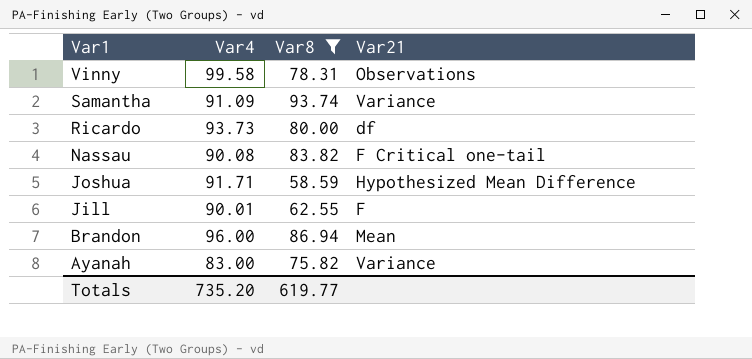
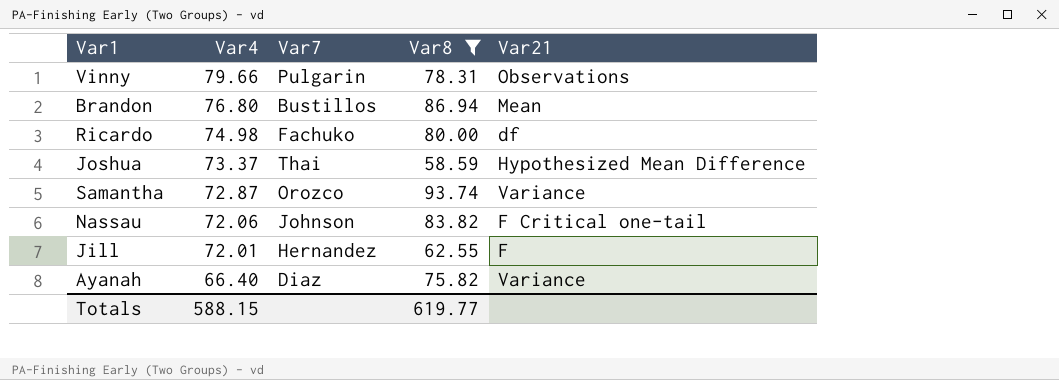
row order: Var1 descending -> Var4 descending
column Var7 | position: none -> 3
Vinny | Var4: 99.58 -> 79.66
Brandon | Var4: 96.00 -> 76.80
Ricardo | Var4: 93.73 -> 74.98
Joshua | Var4: 91.71 -> 73.37
Samantha | Var4: 91.09 -> 72.87
Nassau | Var4: 90.08 -> 72.06
Jill | Var4: 90.01 -> 72.01
Ayanah | Var4: 83.00 -> 66.40
Totals | Var4: 735.20 -> 588.15

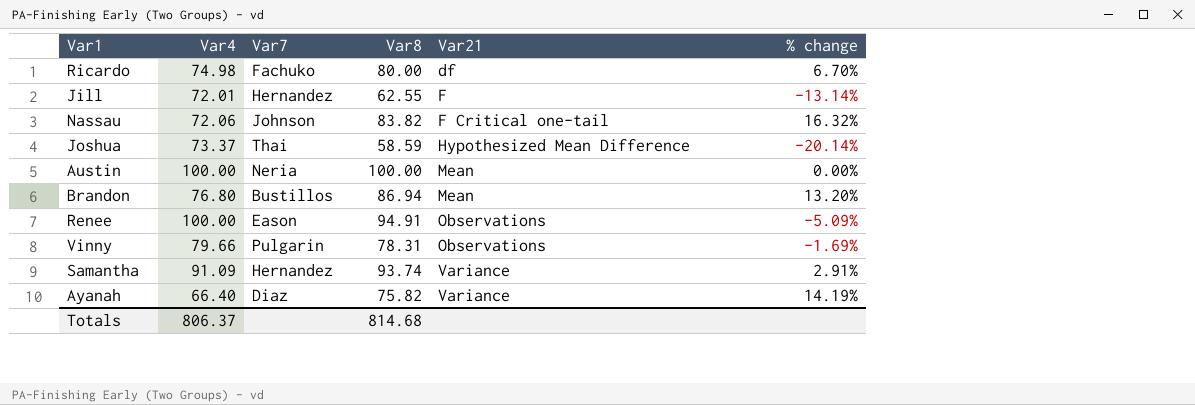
filter: Var8 <= 93.74 -> none
row order: Var4 descending -> Var21 ascending
column % change | formula: none -> ([Var8] - [Var4]) / [Var4]
Samantha | Var4: 72.87 -> 91.09
Samantha | Var7: Orozco -> Hernandez
Totals | Var4: 588.15 -> 806.37
Totals | Var8: 619.77 -> 814.68

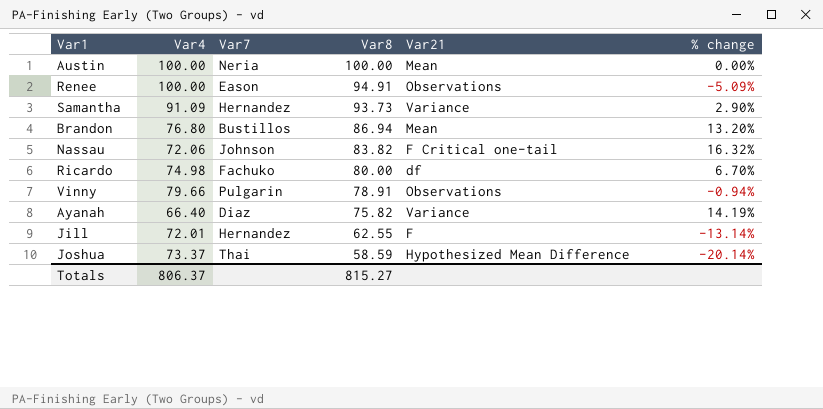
row order: Var21 ascending -> Var8 descending
Samantha | Var8: 93.74 -> 93.73
Samantha | % change: 2.91% -> 2.90%
Vinny | Var8: 78.31 -> 78.91
Vinny | % change: -1.69% -> -0.94%
Totals | Var8: 814.68 -> 815.27

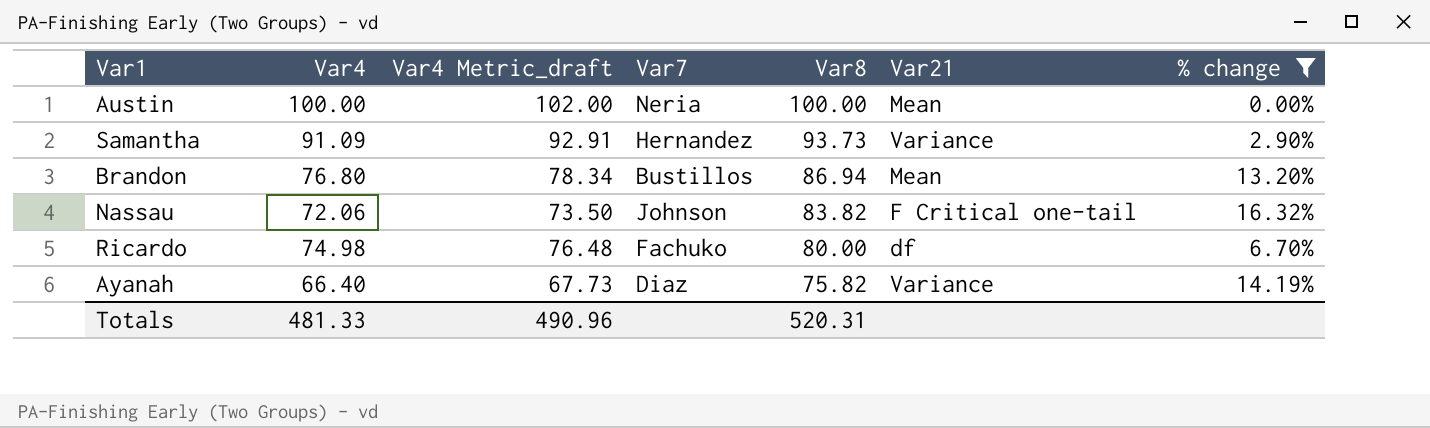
filter: none -> % change >= 0.00%
column Var4 Metric_draft | formula: none -> [Var4] * 1.02
Totals | Var4: 806.37 -> 481.33
Totals | Var8: 815.27 -> 520.31

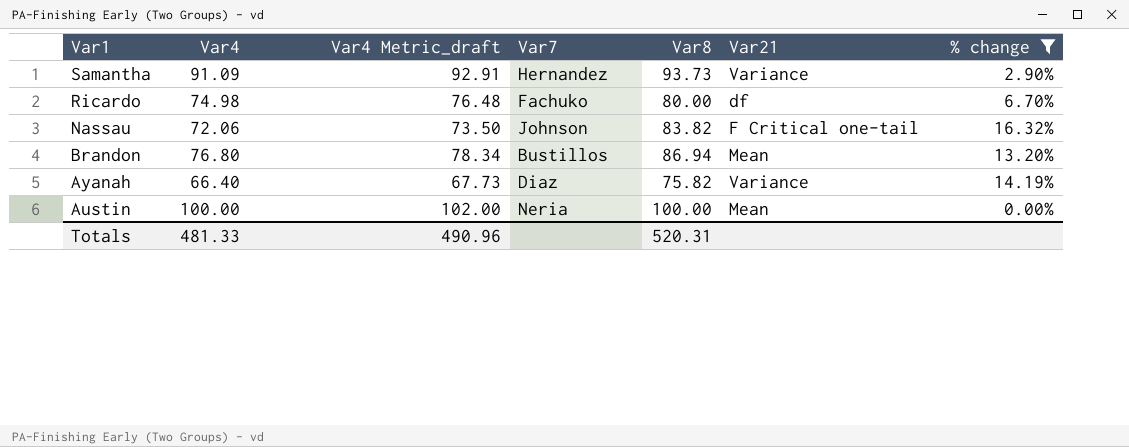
row order: Var8 descending -> Var1 descending

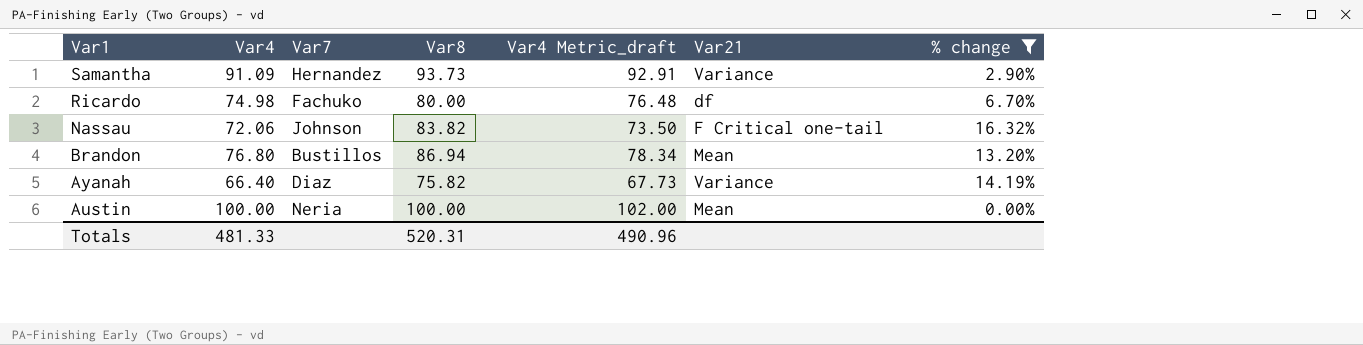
column Var4 Metric_draft | position: 3 -> 5

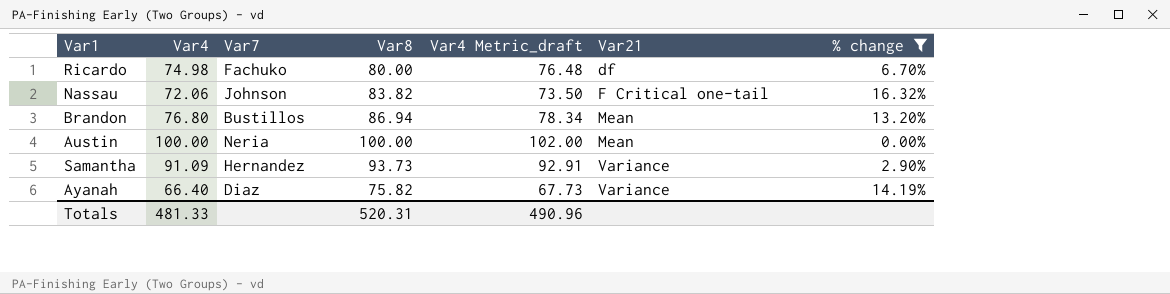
row order: Var1 descending -> Var21 ascending

